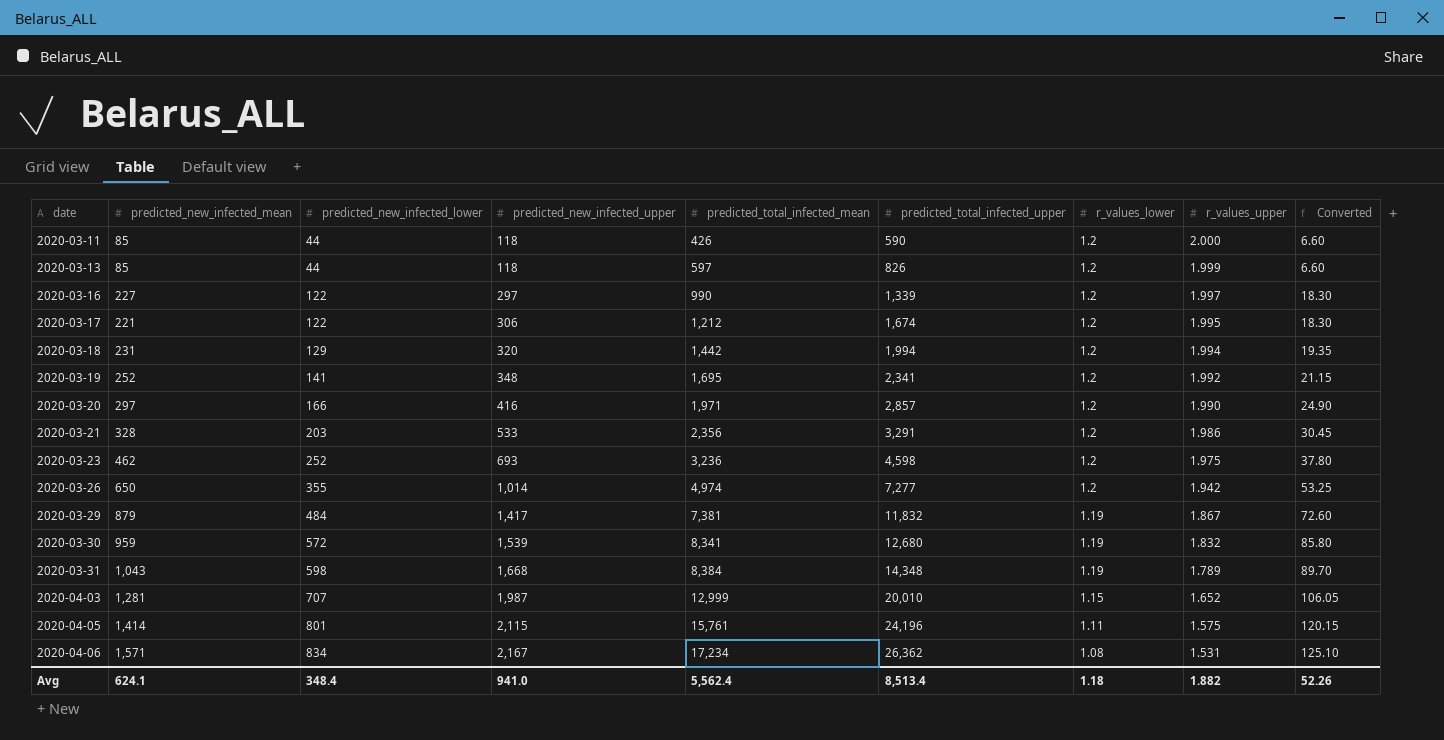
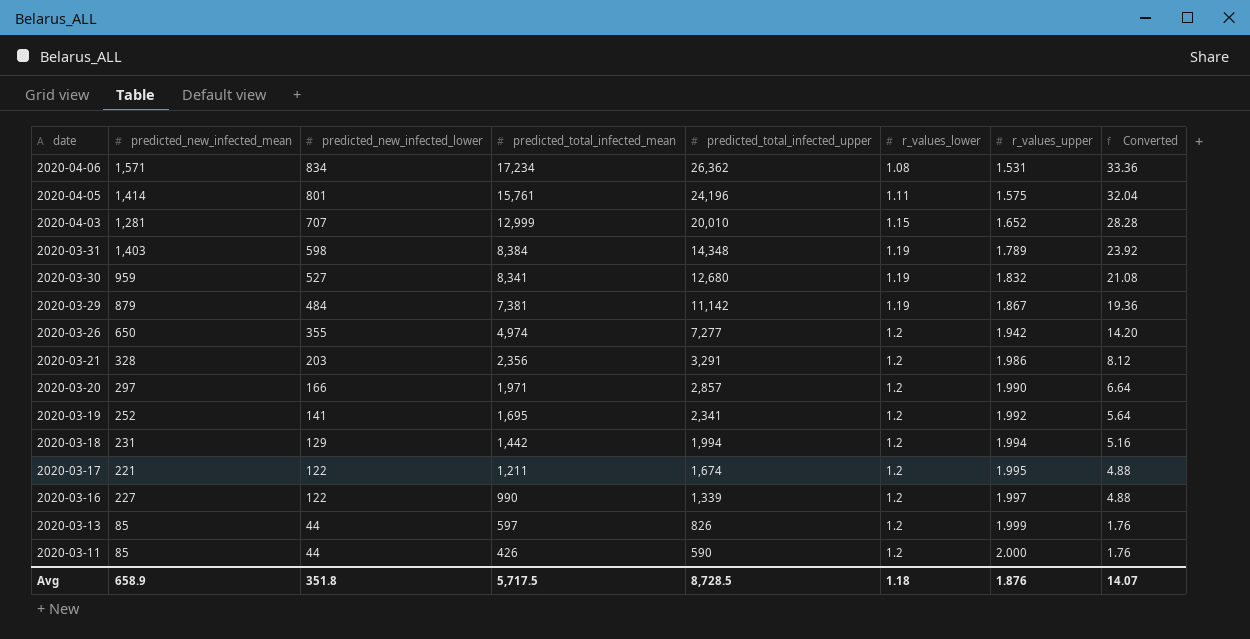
row order: date ascending -> date descending
column predicted_new_infected_upper | position: 4 -> none
column Converted | formula: [predicted_new_infected_lower] * 0.15 -> [predicted_new_infected_lower] * 0.04
row 2020-03-23: 462 | 252 | 693 | 3,236 | 4,598 | 1.2 | 1.975 | 37.80 -> none
2020-03-31 | predicted_new_infected_mean: 1,043 -> 1,403
2020-03-30 | predicted_new_infected_lower: 572 -> 527
2020-03-29 | predicted_total_infected_upper: 11,832 -> 11,142
2020-03-17 | predicted_total_infected_mean: 1,212 -> 1,211
Avg | predicted_new_infected_mean: 624.1 -> 658.9
Avg | predicted_new_infected_lower: 348.4 -> 351.8
Avg | predicted_total_infected_mean: 5,562.4 -> 5,717.5
Avg | predicted_total_infected_upper: 8,513.4 -> 8,728.5
Avg | r_values_upper: 1.882 -> 1.876
Avg | Converted: 52.26 -> 14.07

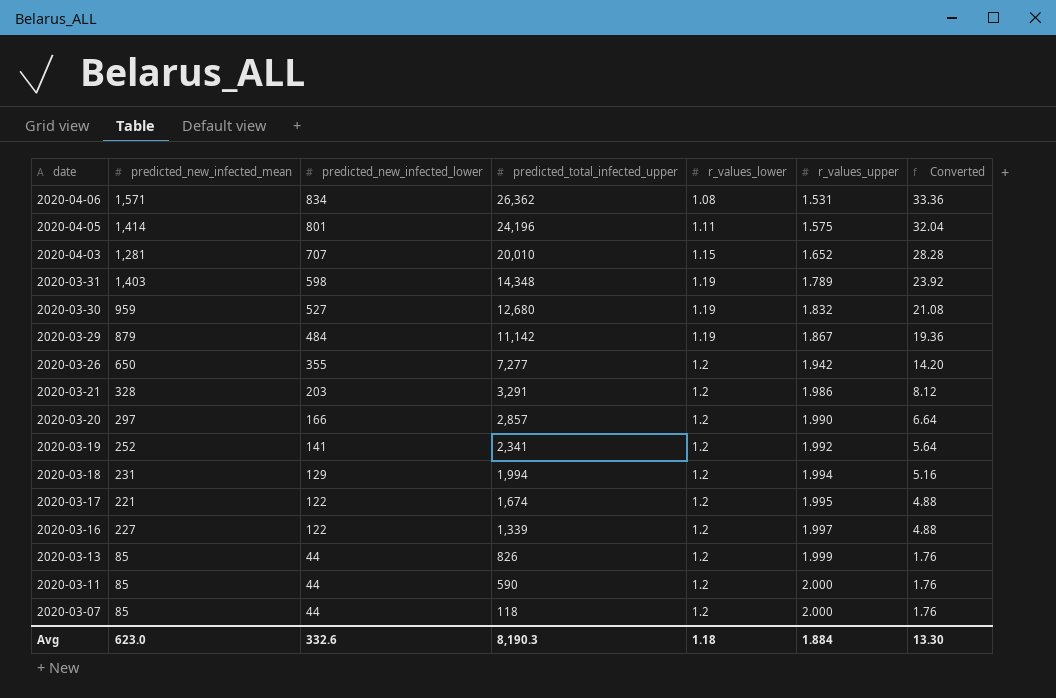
column predicted_total_infected_mean | position: 4 -> none
row 2020-03-07: none -> 85 | 44 | 118 | 1.2 | 2.000 | 1.76
Avg | predicted_new_infected_mean: 658.9 -> 623.0
Avg | predicted_new_infected_lower: 351.8 -> 332.6
Avg | predicted_total_infected_upper: 8,728.5 -> 8,190.3
Avg | r_values_upper: 1.876 -> 1.884
Avg | Converted: 14.07 -> 13.30

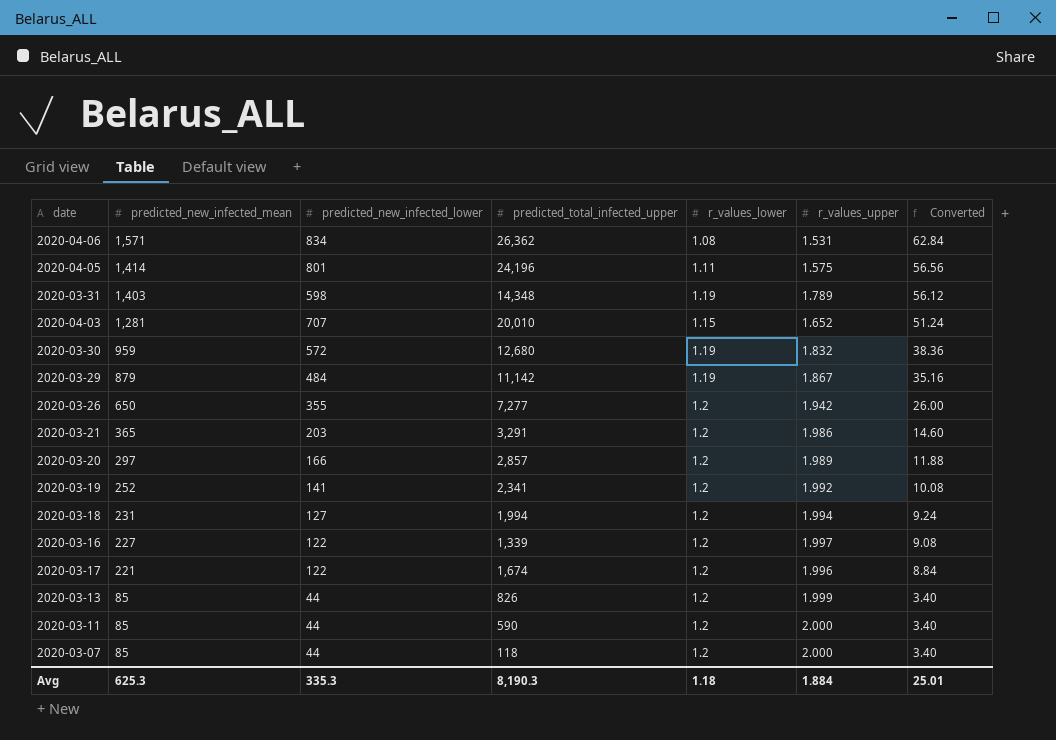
row order: date descending -> predicted_new_infected_mean descending
column Converted | formula: [predicted_new_infected_lower] * 0.04 -> [predicted_new_infected_mean] * 0.04
2020-03-30 | predicted_new_infected_lower: 527 -> 572
2020-03-21 | predicted_new_infected_mean: 328 -> 365
2020-03-20 | r_values_upper: 1.990 -> 1.989
2020-03-18 | predicted_new_infected_lower: 129 -> 127
2020-03-17 | r_values_upper: 1.995 -> 1.996
Avg | predicted_new_infected_mean: 623.0 -> 625.3
Avg | predicted_new_infected_lower: 332.6 -> 335.3
Avg | Converted: 13.30 -> 25.01

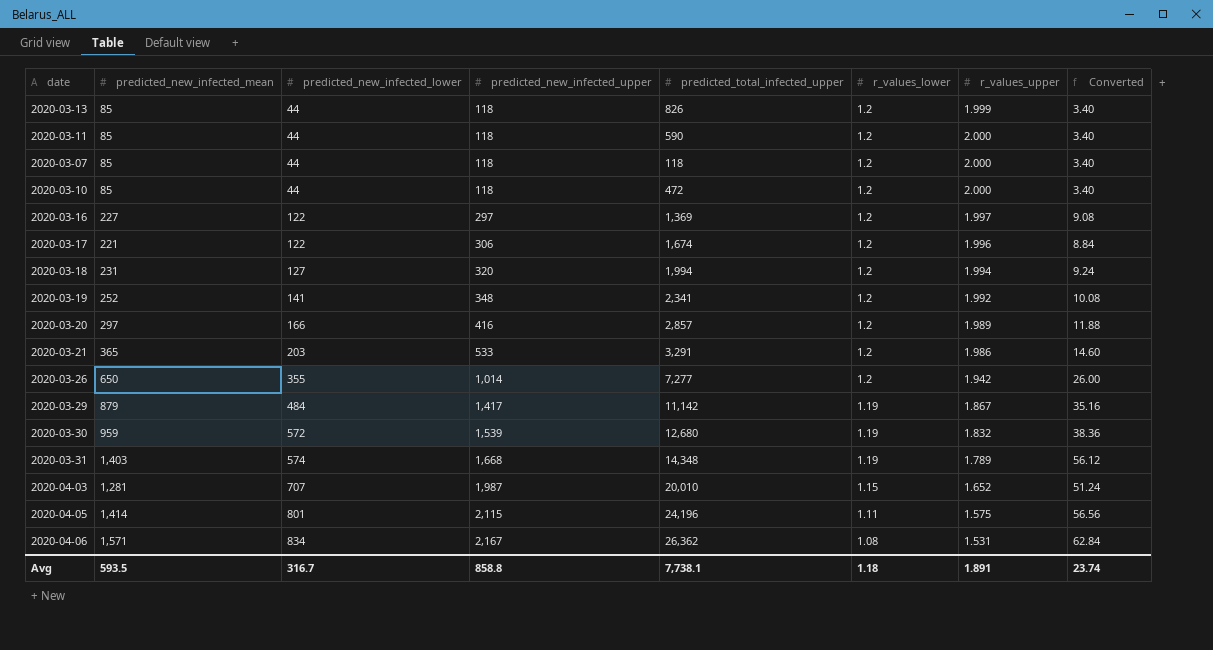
row order: predicted_new_infected_mean descending -> predicted_new_infected_lower ascending
column predicted_new_infected_upper | position: none -> 4
row 2020-03-10: none -> 85 | 44 | 118 | 472 | 1.2 | 2.000 | 3.40
2020-03-16 | predicted_total_infected_upper: 1,339 -> 1,369
2020-03-31 | predicted_new_infected_lower: 598 -> 574
Avg | predicted_new_infected_mean: 625.3 -> 593.5
Avg | predicted_new_infected_lower: 335.3 -> 316.7
Avg | predicted_total_infected_upper: 8,190.3 -> 7,738.1
Avg | r_values_upper: 1.884 -> 1.891
Avg | Converted: 25.01 -> 23.74

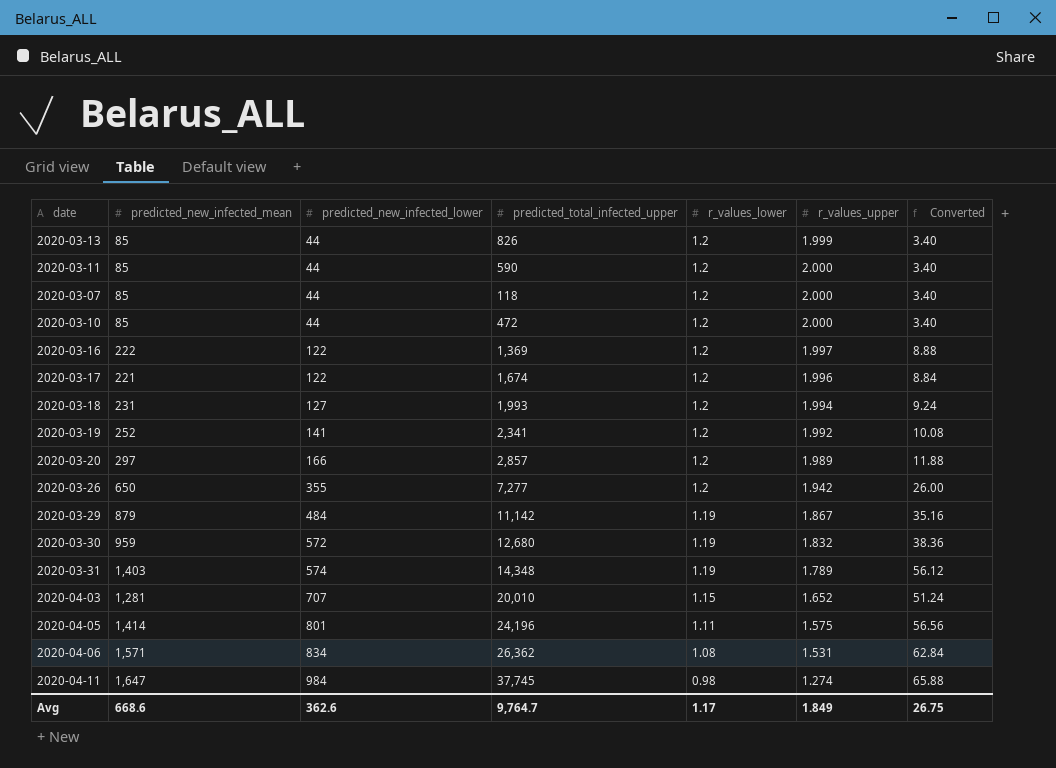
column predicted_new_infected_upper | position: 4 -> none
row 2020-03-21: 365 | 203 | 533 | 3,291 | 1.2 | 1.986 | 14.60 -> none
2020-03-16 | predicted_new_infected_mean: 227 -> 222
2020-03-16 | Converted: 9.08 -> 8.88
2020-03-18 | predicted_total_infected_upper: 1,994 -> 1,993
row 2020-04-11: none -> 1,647 | 984 | 37,745 | 0.98 | 1.274 | 65.88
Avg | predicted_new_infected_mean: 593.5 -> 668.6
Avg | predicted_new_infected_lower: 316.7 -> 362.6
Avg | predicted_total_infected_upper: 7,738.1 -> 9,764.7
Avg | r_values_lower: 1.18 -> 1.17
Avg | r_values_upper: 1.891 -> 1.849
Avg | Converted: 23.74 -> 26.75

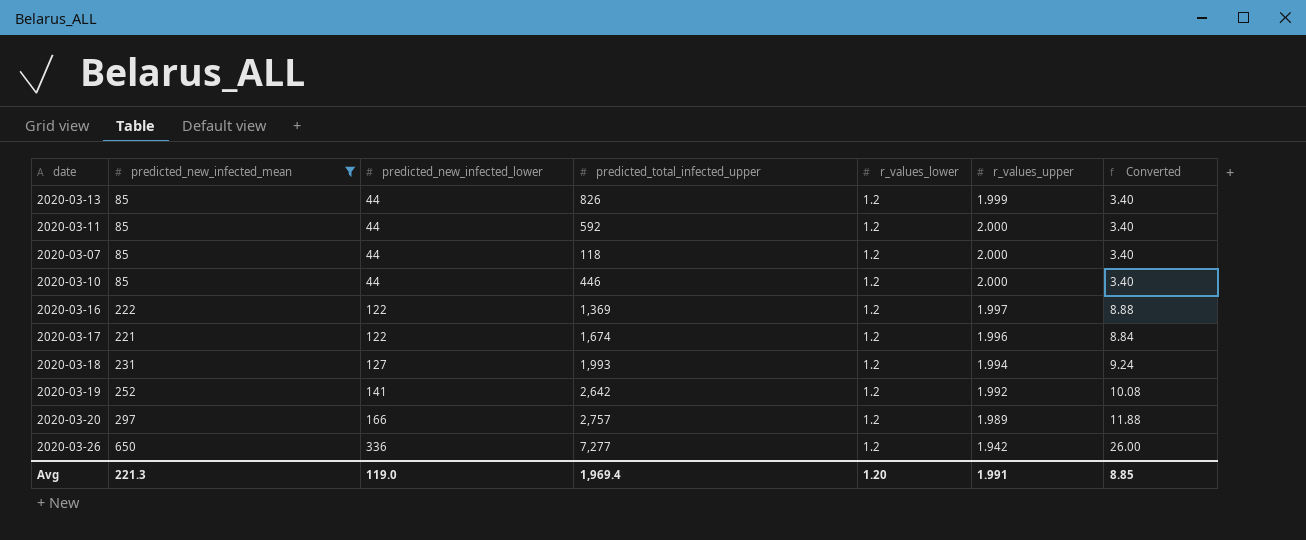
filter: none -> predicted_new_infected_mean <= 650
2020-03-11 | predicted_total_infected_upper: 590 -> 592
2020-03-10 | predicted_total_infected_upper: 472 -> 446
2020-03-19 | predicted_total_infected_upper: 2,341 -> 2,642
2020-03-20 | predicted_total_infected_upper: 2,857 -> 2,757
2020-03-26 | predicted_new_infected_lower: 355 -> 336
Avg | predicted_new_infected_mean: 668.6 -> 221.3
Avg | predicted_new_infected_lower: 362.6 -> 119.0
Avg | predicted_total_infected_upper: 9,764.7 -> 1,969.4
Avg | r_values_lower: 1.17 -> 1.20
Avg | r_values_upper: 1.849 -> 1.991
Avg | Converted: 26.75 -> 8.85

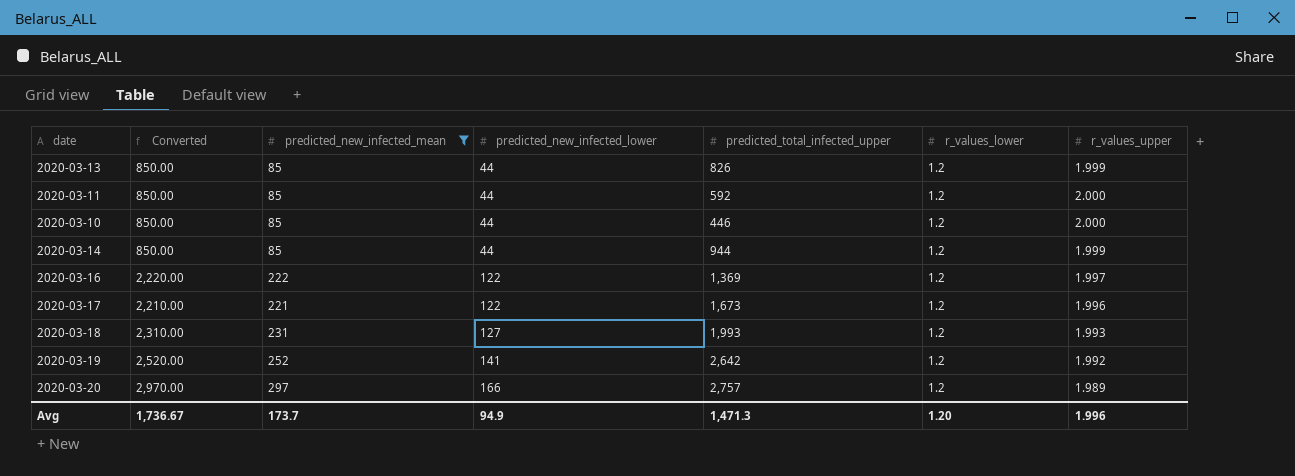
column Converted | formula: [predicted_new_infected_mean] * 0.04 -> [predicted_new_infected_mean] * 10
column Converted | position: 7 -> 2
row 2020-03-07: 85 | 44 | 118 | 1.2 | 2.000 | 3.40 -> none
row 2020-03-26: 650 | 336 | 7,277 | 1.2 | 1.942 | 26.00 -> none
row 2020-03-14: none -> 850.00 | 85 | 44 | 944 | 1.2 | 1.999
2020-03-17 | predicted_total_infected_upper: 1,674 -> 1,673
2020-03-18 | r_values_upper: 1.994 -> 1.993
Avg | Converted: 8.85 -> 1,736.67
Avg | predicted_new_infected_mean: 221.3 -> 173.7
Avg | predicted_new_infected_lower: 119.0 -> 94.9
Avg | predicted_total_infected_upper: 1,969.4 -> 1,471.3
Avg | r_values_upper: 1.991 -> 1.996

